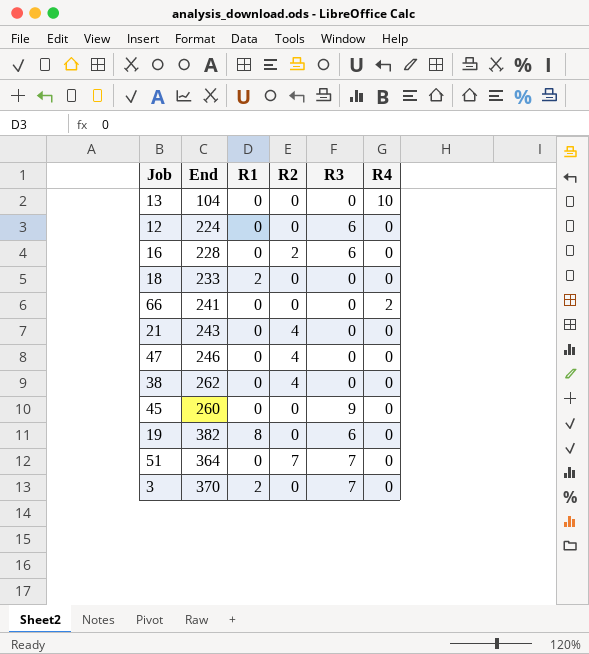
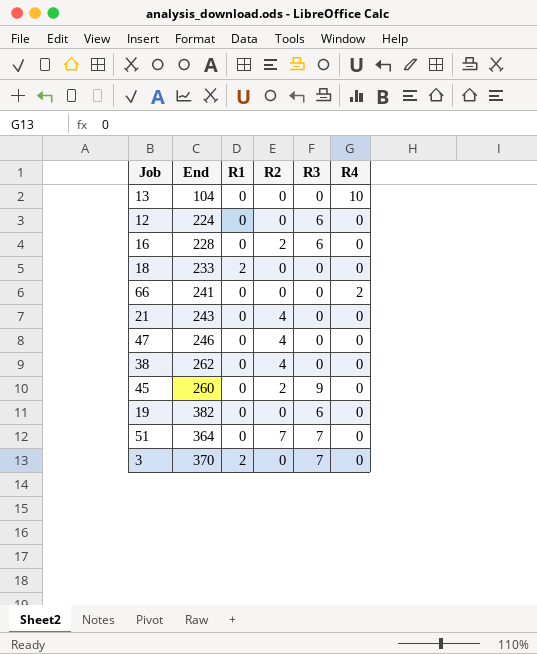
45 | R2: 0 -> 2
19 | R1: 8 -> 0

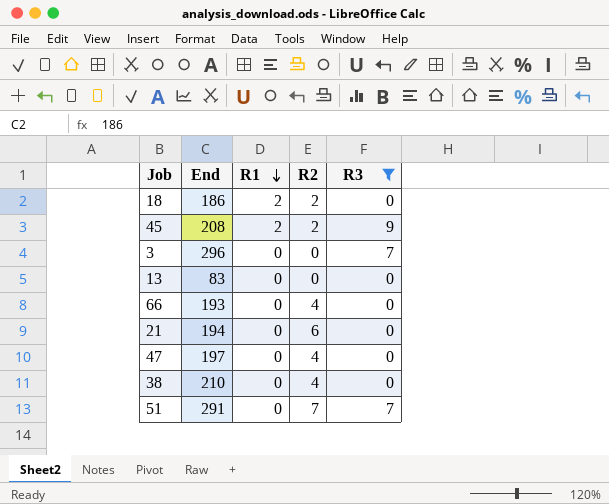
filter: none -> R3 != 6
row order: none -> R1 descending
column R4 | position: 6 -> none
18 | End: 233 -> 186
18 | R2: 0 -> 2
45 | End: 260 -> 208
45 | R1: 0 -> 2
3 | End: 370 -> 296
3 | R1: 2 -> 0
13 | End: 104 -> 83
66 | End: 241 -> 193
66 | R2: 0 -> 4
21 | End: 243 -> 194
21 | R2: 4 -> 6
47 | End: 246 -> 197
38 | End: 262 -> 210
51 | End: 364 -> 291

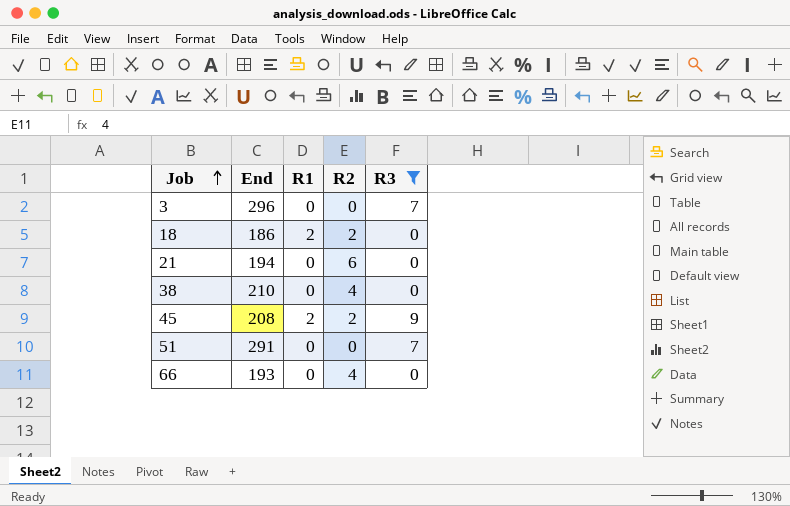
row order: R1 descending -> Job ascending
row 13: 83 | 0 | 0 | 0 -> none
row 47: 197 | 0 | 4 | 0 -> none
51 | R2: 7 -> 0

